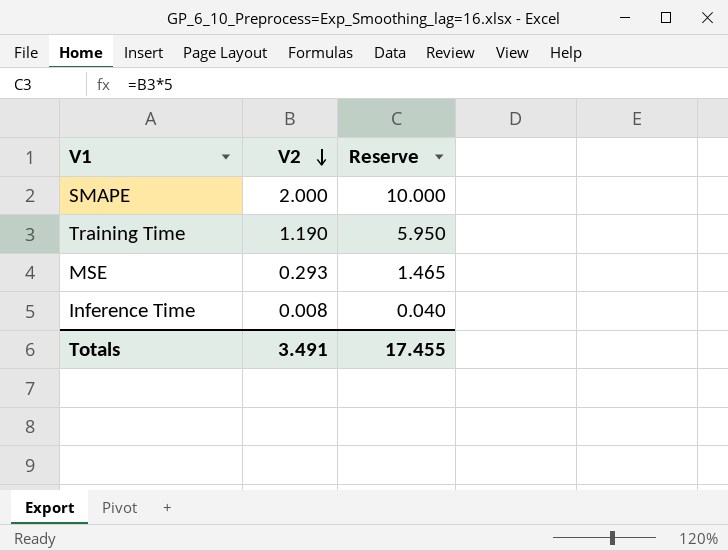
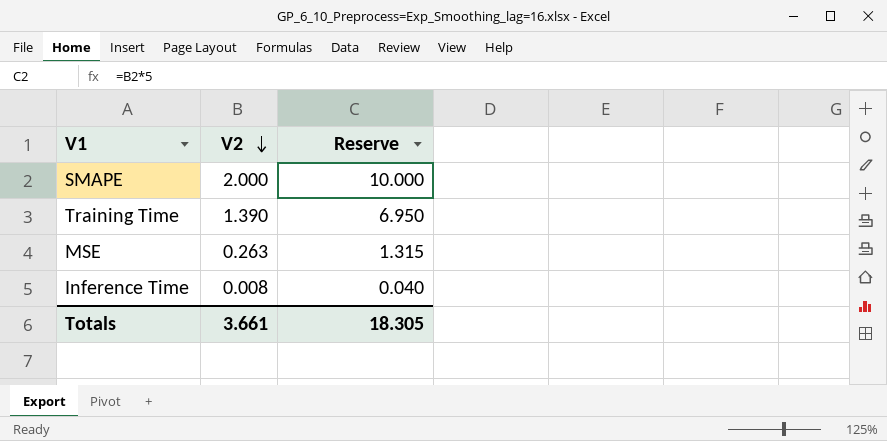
Training Time | V2: 1.190 -> 1.390
Training Time | Reserve: 5.950 -> 6.950
MSE | V2: 0.293 -> 0.263
MSE | Reserve: 1.465 -> 1.315
Totals | V2: 3.491 -> 3.661
Totals | Reserve: 17.455 -> 18.305

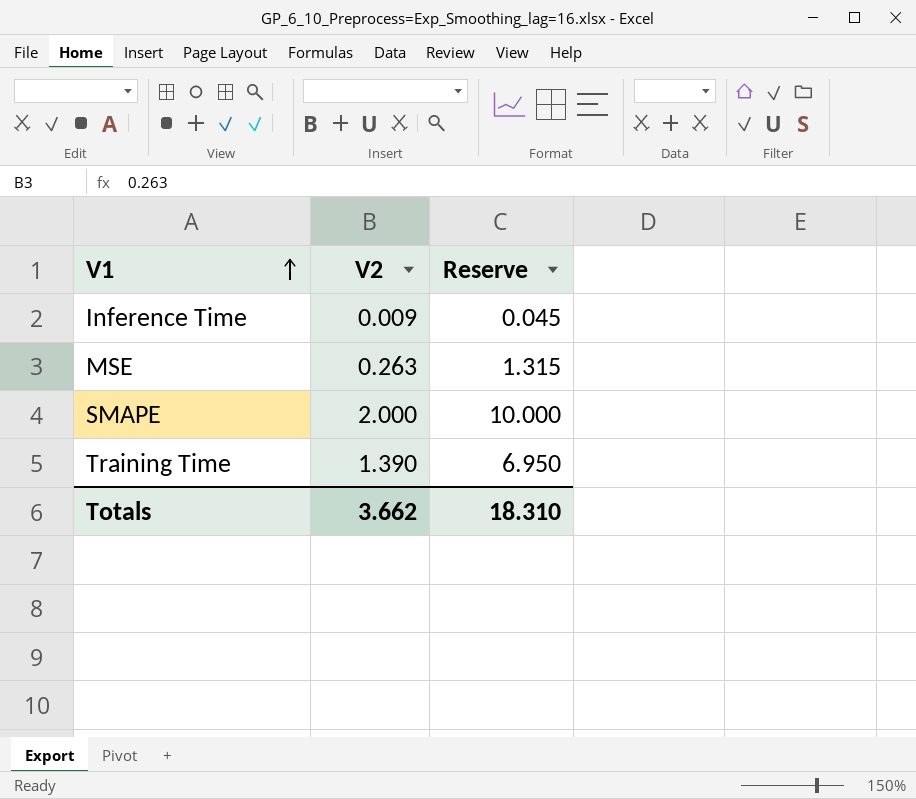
row order: V2 descending -> V1 ascending
Inference Time | V2: 0.008 -> 0.009
Inference Time | Reserve: 0.040 -> 0.045
Totals | V2: 3.661 -> 3.662
Totals | Reserve: 18.305 -> 18.310

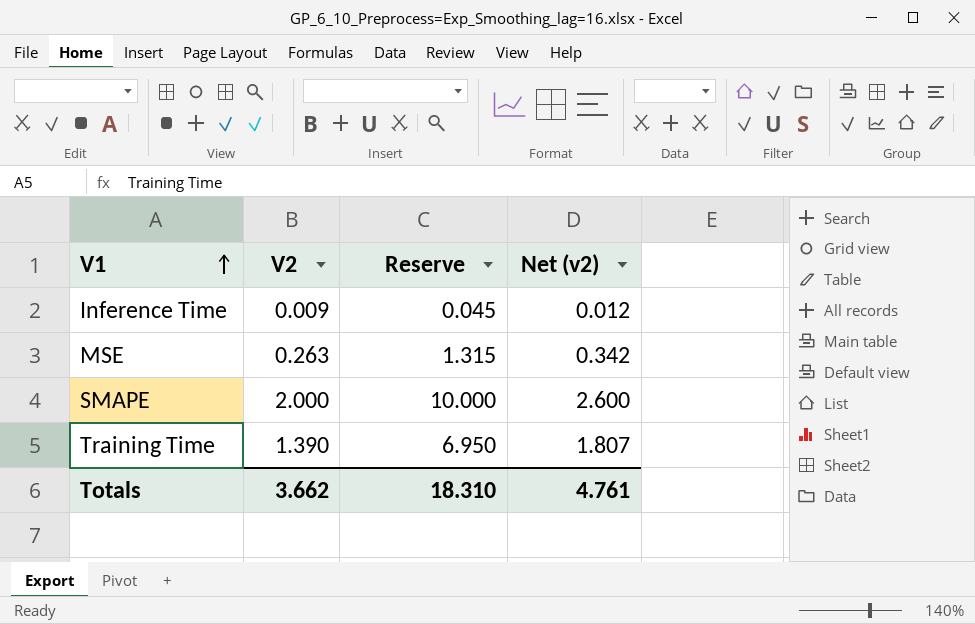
column Net (v2) | formula: none -> [V2] * 1.3

